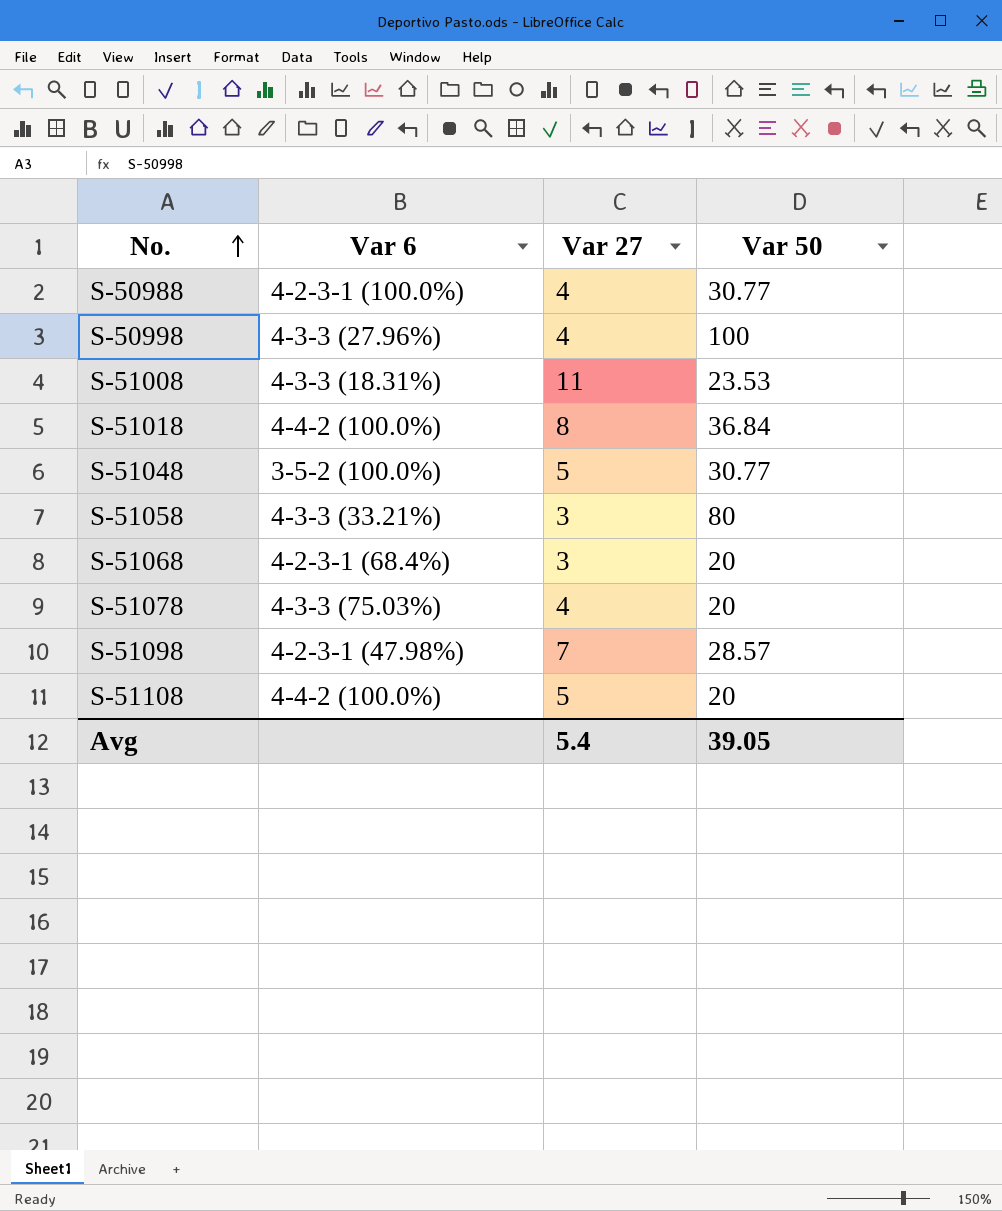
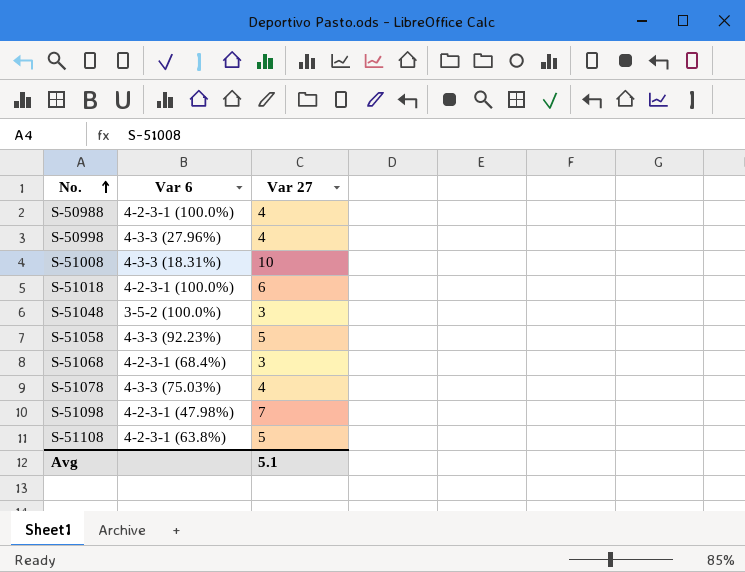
column Var 50 | position: 4 -> none
S-51008 | Var 27: 11 -> 10
S-51018 | Var 6: 4-4-2 (100.0%) -> 4-2-3-1 (100.0%)
S-51018 | Var 27: 8 -> 6
S-51048 | Var 27: 5 -> 3
S-51058 | Var 6: 4-3-3 (33.21%) -> 4-3-3 (92.23%)
S-51058 | Var 27: 3 -> 5
S-51108 | Var 6: 4-4-2 (100.0%) -> 4-2-3-1 (63.8%)
Avg | Var 27: 5.4 -> 5.1

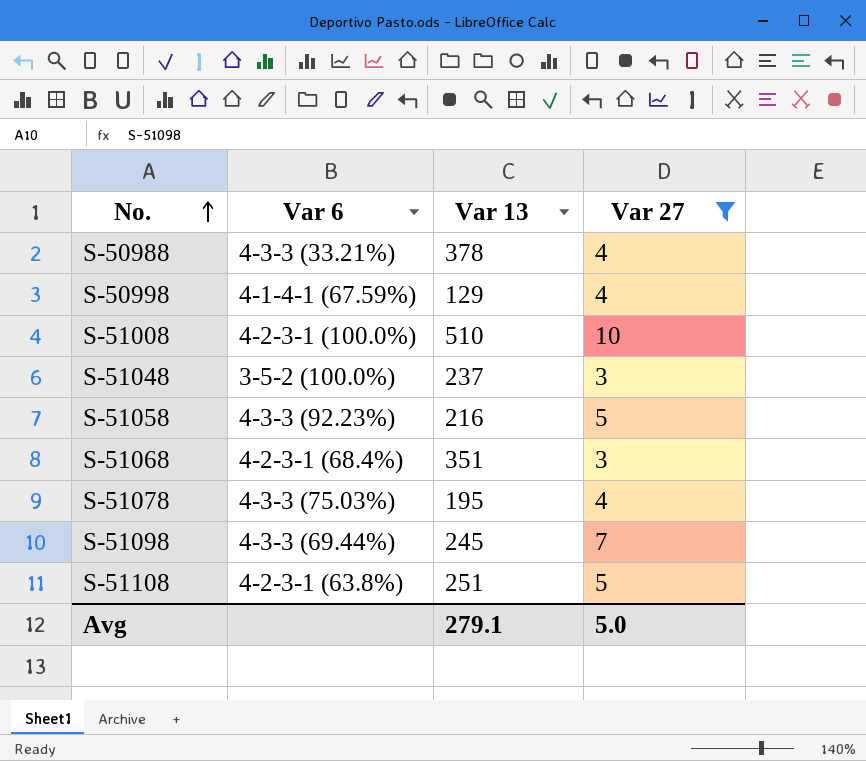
filter: none -> Var 27 != 6
column Var 13 | position: none -> 3
S-50988 | Var 6: 4-2-3-1 (100.0%) -> 4-3-3 (33.21%)
S-50998 | Var 6: 4-3-3 (27.96%) -> 4-1-4-1 (67.59%)
S-51008 | Var 6: 4-3-3 (18.31%) -> 4-2-3-1 (100.0%)
S-51098 | Var 6: 4-2-3-1 (47.98%) -> 4-3-3 (69.44%)
Avg | Var 27: 5.1 -> 5.0

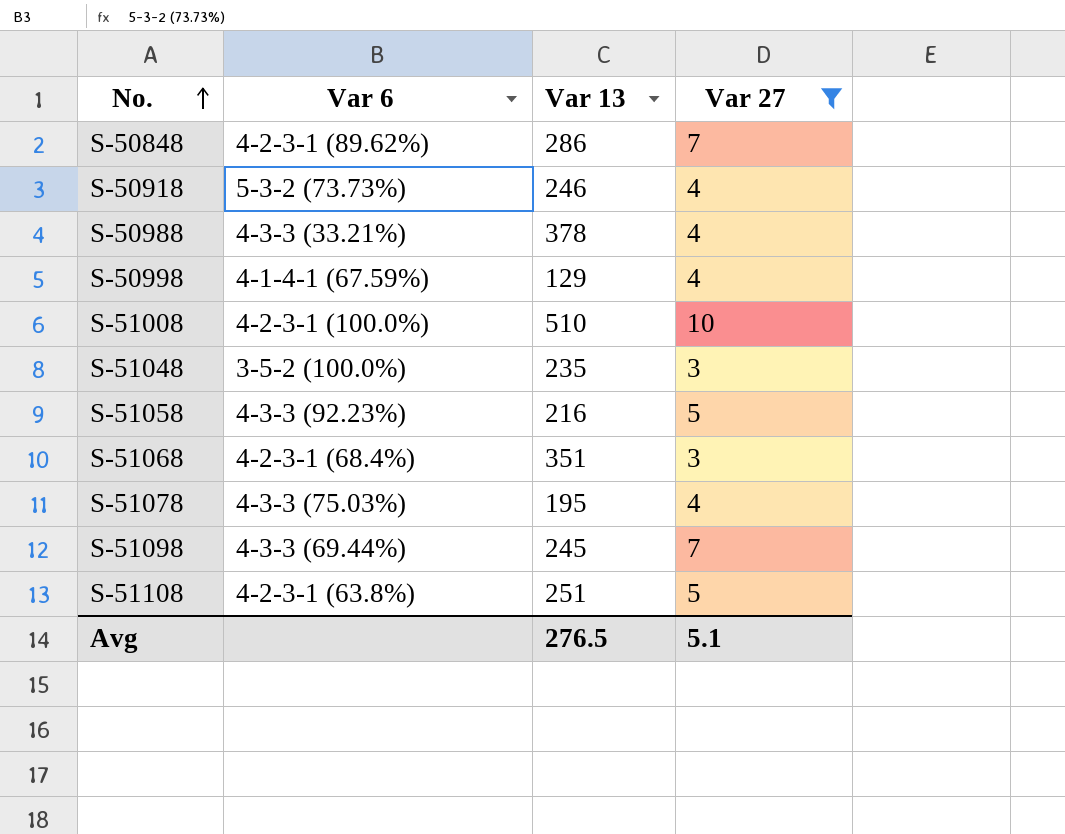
row S-50848: none -> 4-2-3-1 (89.62%) | 286 | 7
row S-50918: none -> 5-3-2 (73.73%) | 246 | 4
S-51048 | Var 13: 237 -> 235
Avg | Var 13: 279.1 -> 276.5
Avg | Var 27: 5.0 -> 5.1

